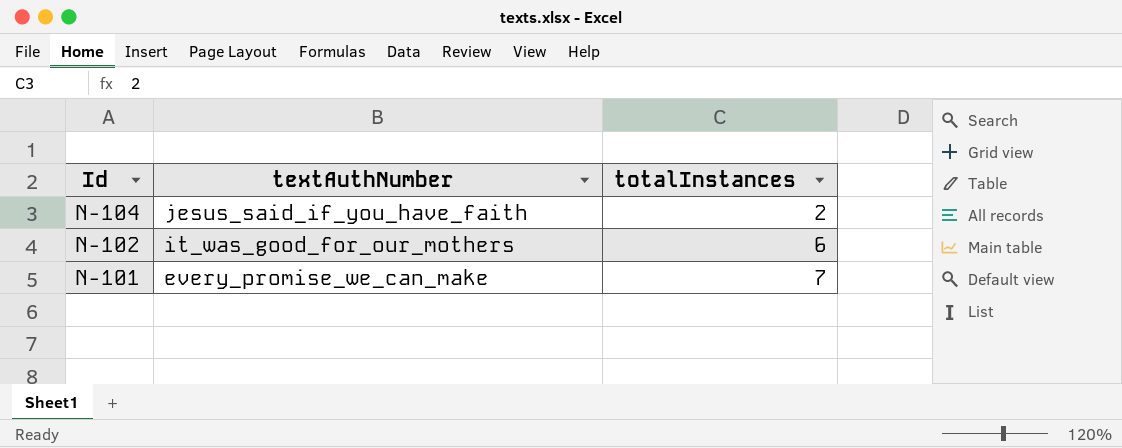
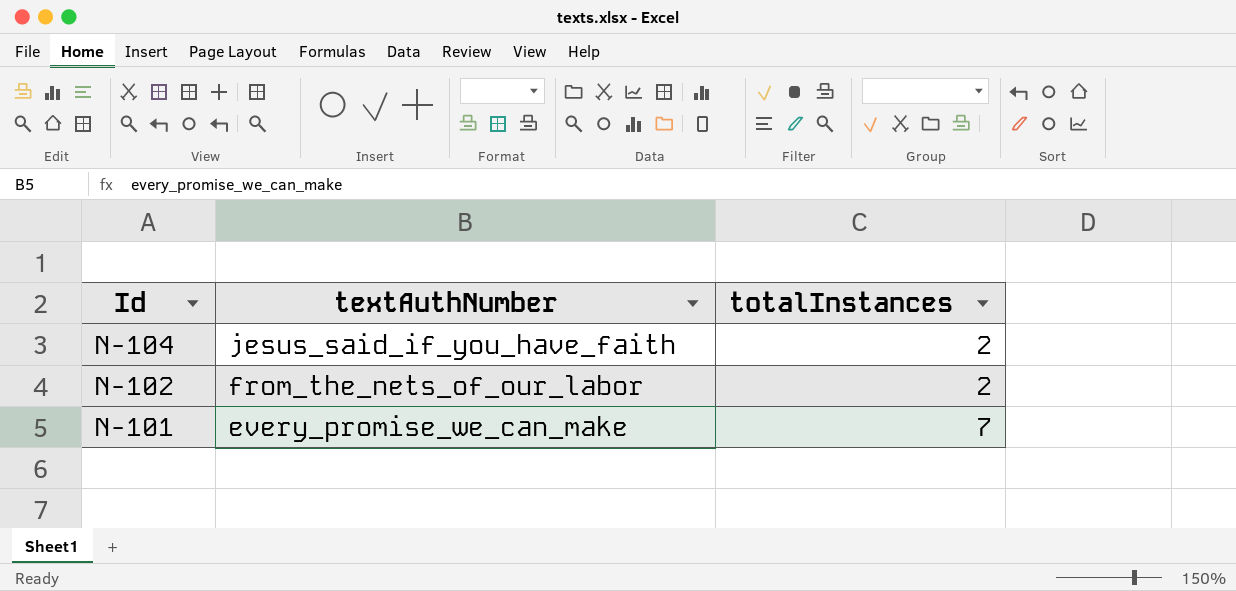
N-102 | textAuthNumber: it_was_good_for_our_mothers -> from_the_nets_of_our_labor
N-102 | totalInstances: 6 -> 2

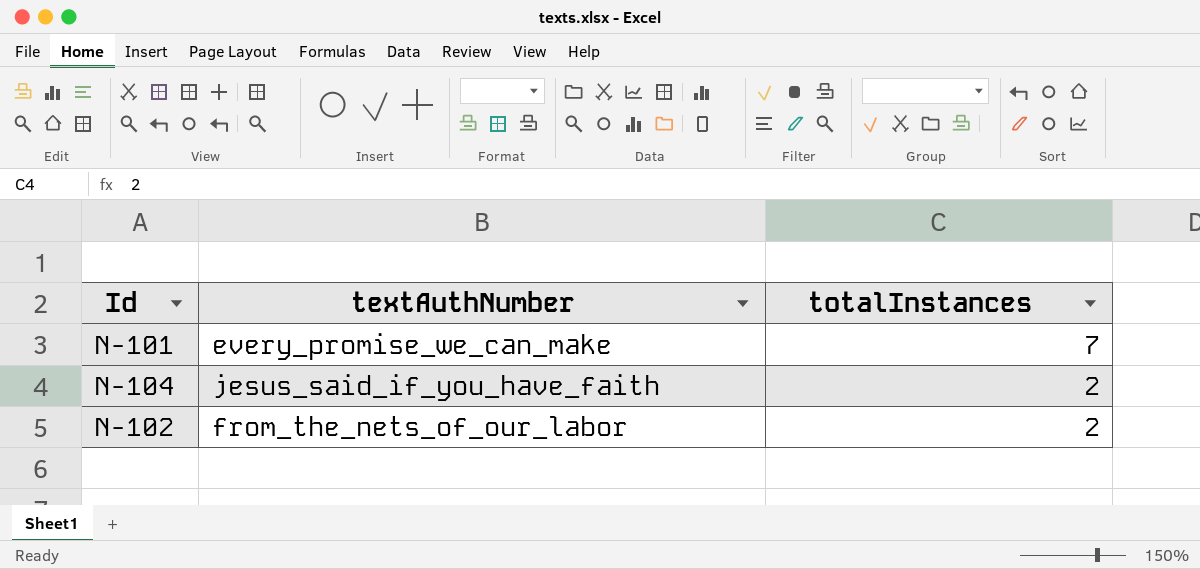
row order: Id descending -> totalInstances descending

